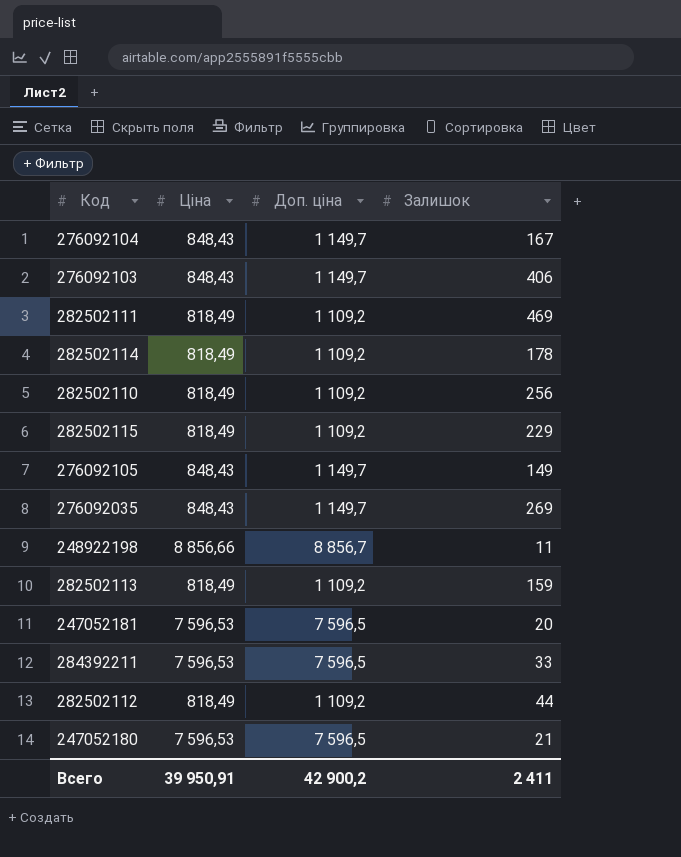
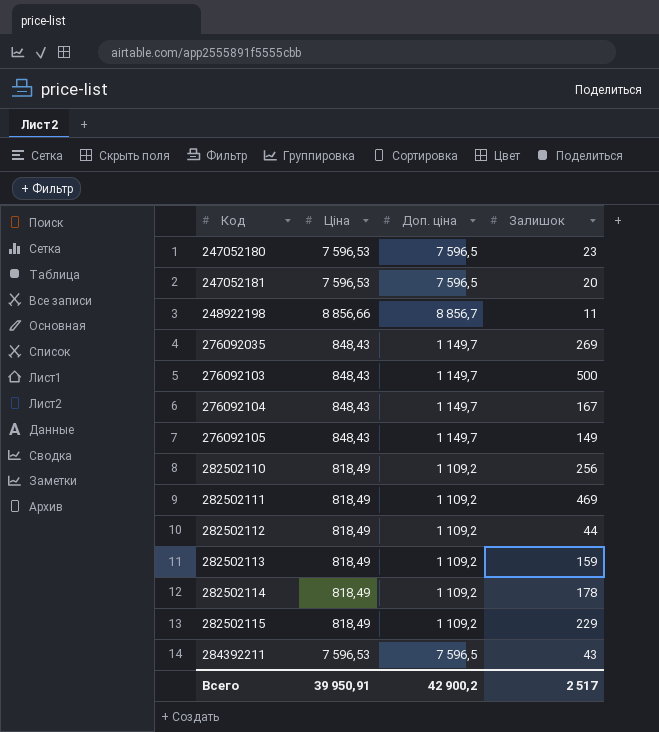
row order: none -> Код ascending
247052180 | Залишок: 21 -> 23
276092103 | Залишок: 406 -> 500
284392211 | Залишок: 33 -> 43
Всего | Залишок: 2 411 -> 2 517

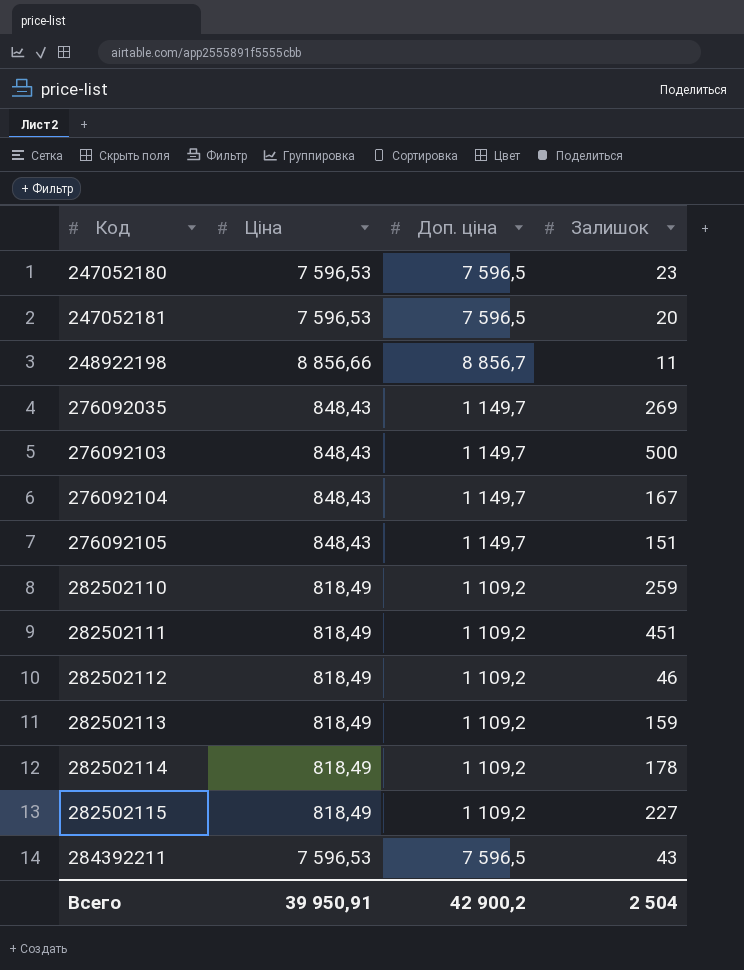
276092105 | Залишок: 149 -> 151
282502110 | Залишок: 256 -> 259
282502111 | Залишок: 469 -> 451
282502112 | Залишок: 44 -> 46
282502115 | Залишок: 229 -> 227
Всего | Залишок: 2 517 -> 2 504

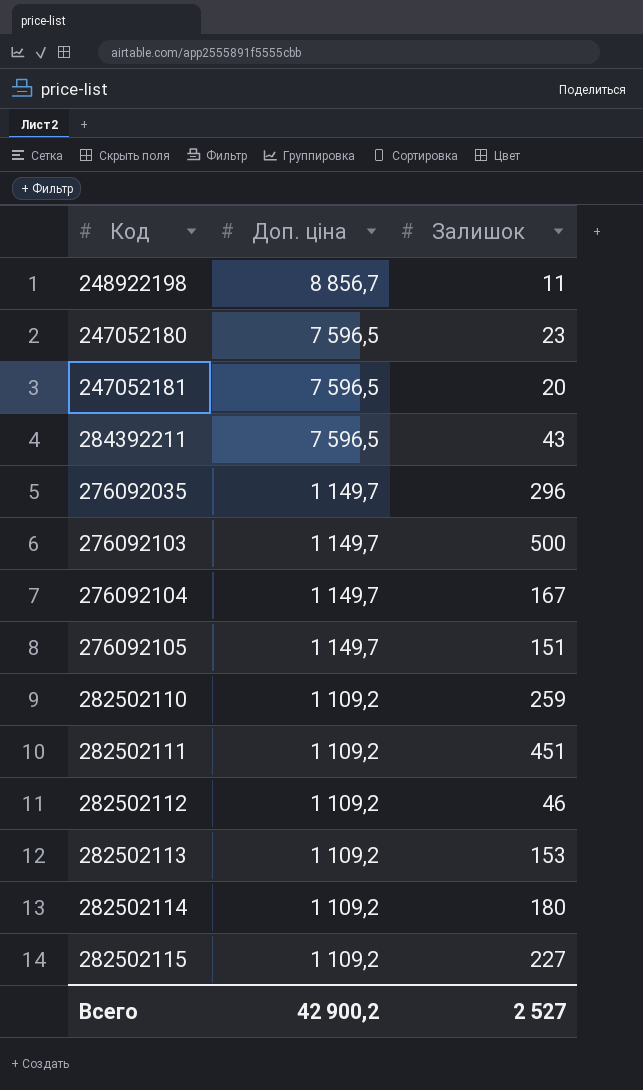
row order: Код ascending -> Доп. ціна descending
column Ціна | position: 2 -> none
276092035 | Залишок: 269 -> 296
282502113 | Залишок: 159 -> 153
282502114 | Залишок: 178 -> 180
Всего | Залишок: 2 504 -> 2 527

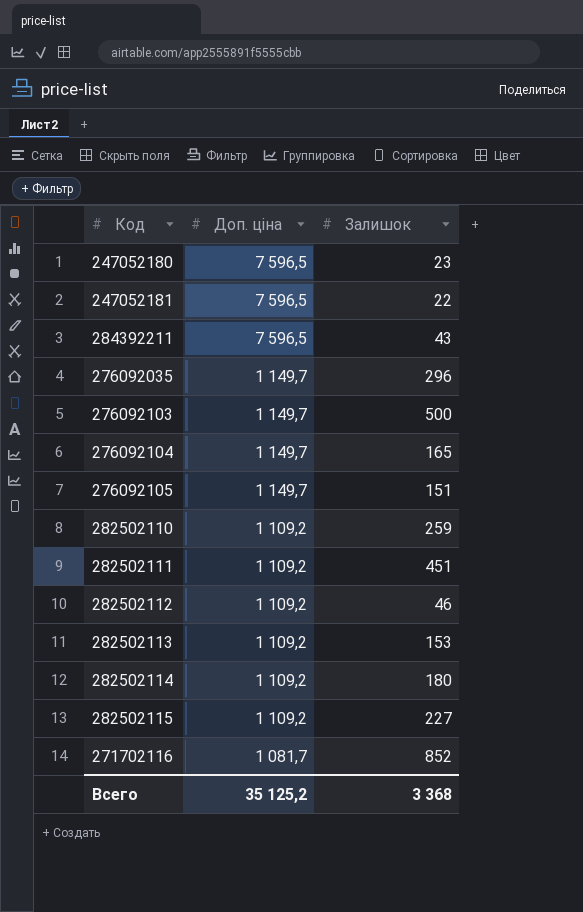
row 248922198: 8 856,7 | 11 -> none
247052181 | Залишок: 20 -> 22
276092104 | Залишок: 167 -> 165
row 271702116: none -> 1 081,7 | 852
Всего | Доп. ціна: 42 900,2 -> 35 125,2
Всего | Залишок: 2 527 -> 3 368

